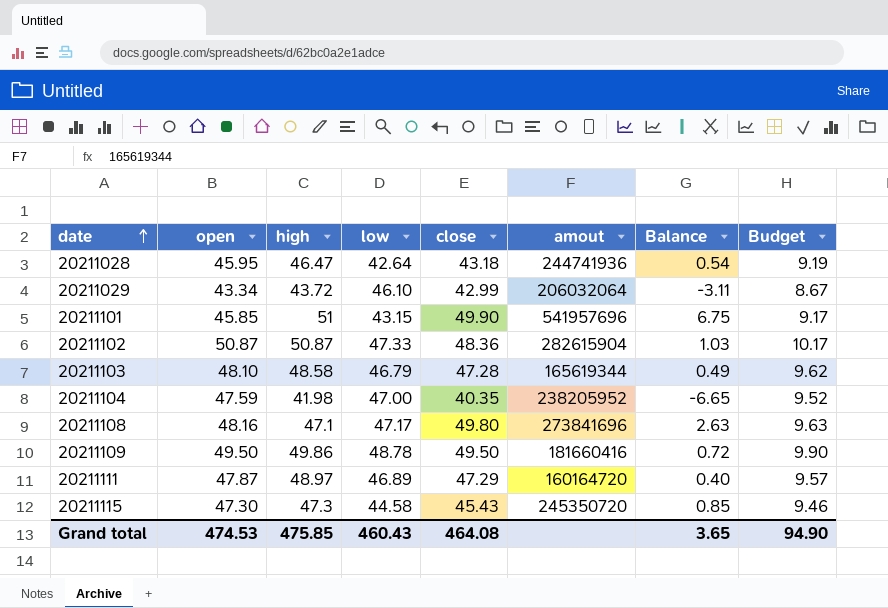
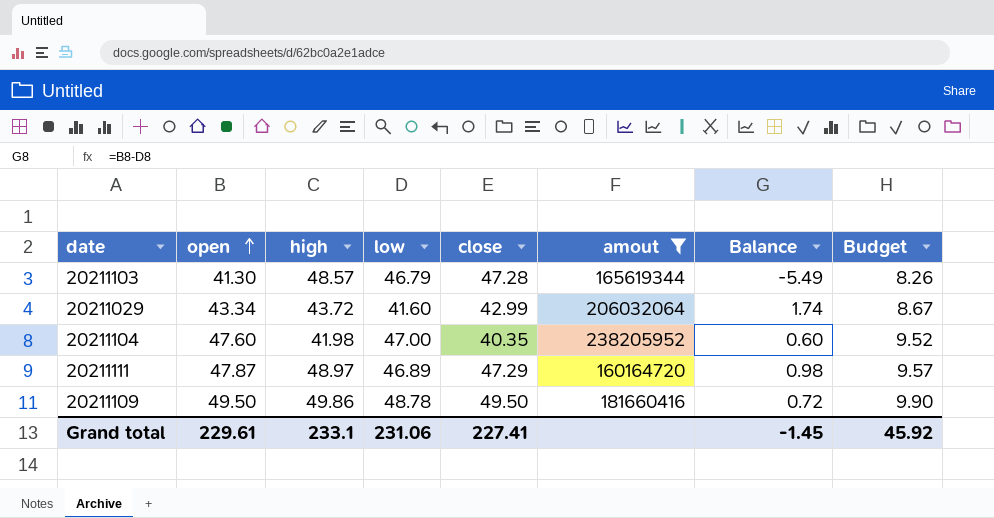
filter: none -> amout <= 238205952
row order: date ascending -> open ascending
column Balance | formula: [close] - [low] -> [open] - [low]
20211103 | open: 48.10 -> 41.30
20211103 | high: 48.58 -> 48.57
20211103 | Budget: 9.62 -> 8.26
20211029 | low: 46.10 -> 41.60
20211104 | open: 47.59 -> 47.60
Grand total | open: 474.53 -> 229.61
Grand total | high: 475.85 -> 233.1
Grand total | low: 460.43 -> 231.06
Grand total | close: 464.08 -> 227.41
Grand total | Balance: 3.65 -> -1.45
Grand total | Budget: 94.90 -> 45.92

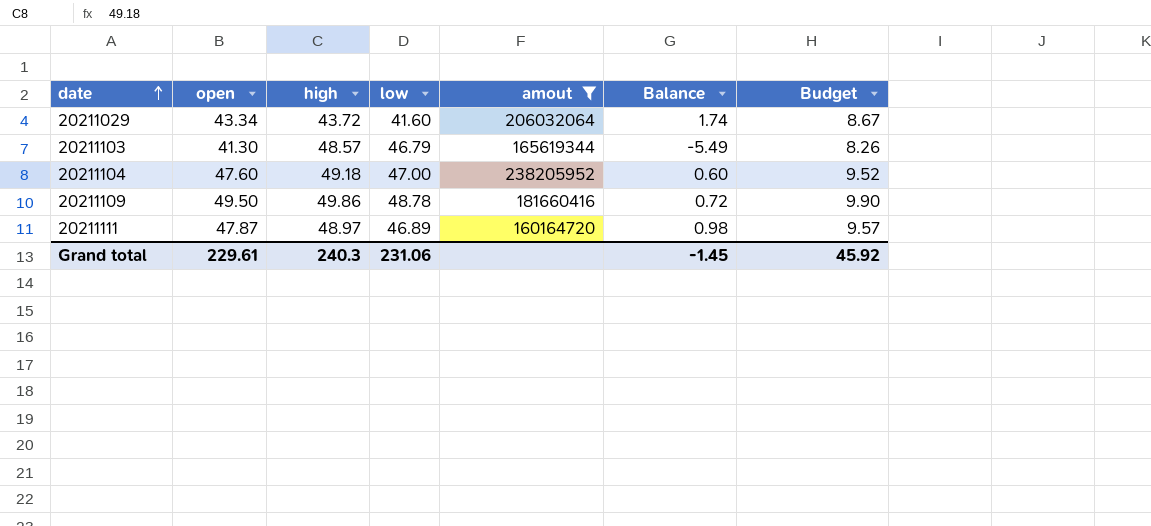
row order: open ascending -> date ascending
column close | position: 5 -> none
20211104 | high: 41.98 -> 49.18
Grand total | high: 233.1 -> 240.3

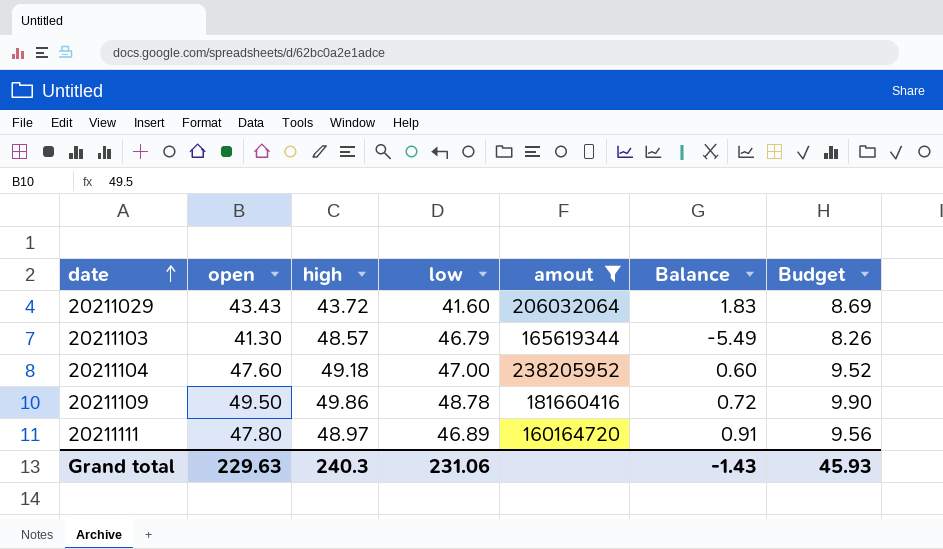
20211029 | open: 43.34 -> 43.43
20211029 | Balance: 1.74 -> 1.83
20211029 | Budget: 8.67 -> 8.69
20211111 | open: 47.87 -> 47.80
20211111 | Balance: 0.98 -> 0.91
20211111 | Budget: 9.57 -> 9.56
Grand total | open: 229.61 -> 229.63
Grand total | Balance: -1.45 -> -1.43
Grand total | Budget: 45.92 -> 45.93

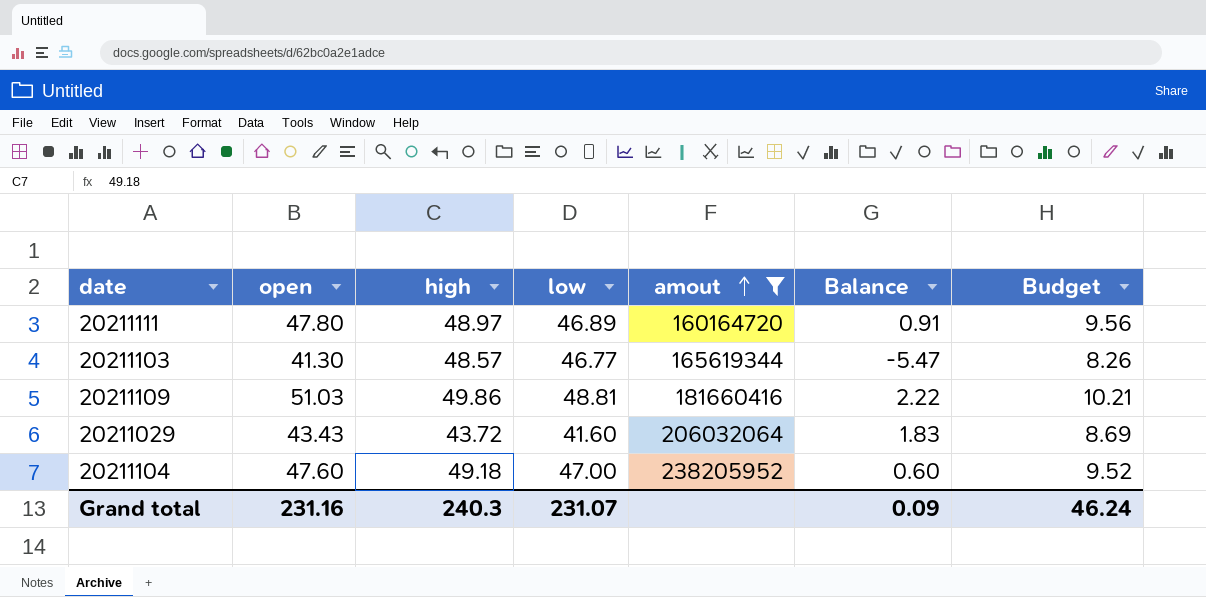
row order: date ascending -> amout ascending
20211103 | low: 46.79 -> 46.77
20211103 | Balance: -5.49 -> -5.47
20211109 | open: 49.50 -> 51.03
20211109 | low: 48.78 -> 48.81
20211109 | Balance: 0.72 -> 2.22
20211109 | Budget: 9.90 -> 10.21
Grand total | open: 229.63 -> 231.16
Grand total | low: 231.06 -> 231.07
Grand total | Balance: -1.43 -> 0.09
Grand total | Budget: 45.93 -> 46.24

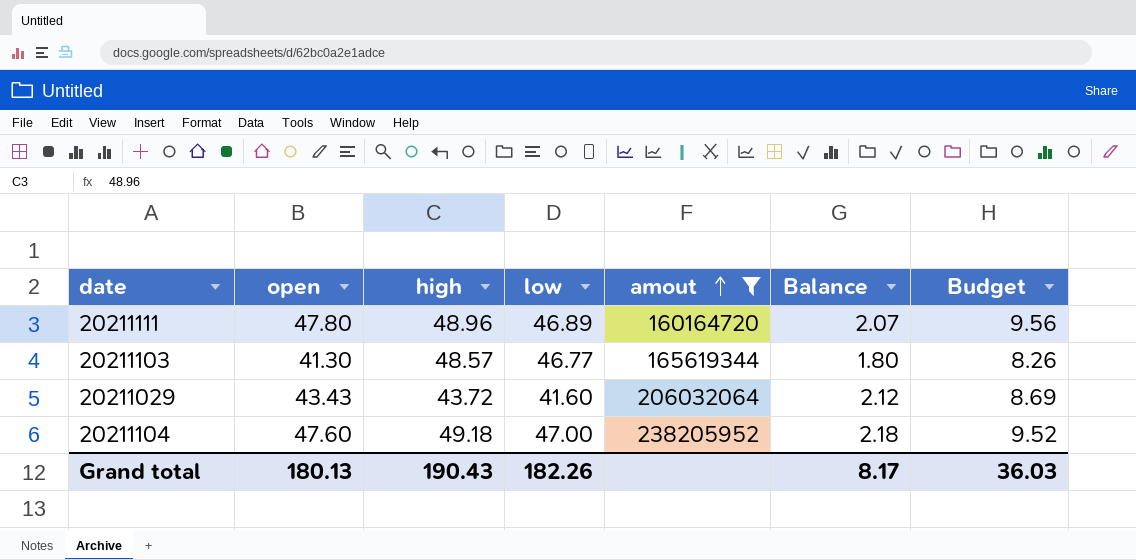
column Balance | formula: [open] - [low] -> [high] - [low]
row 20211109: 51.03 | 49.86 | 48.81 | 181660416 | 2.22 | 10.21 -> none
20211111 | high: 48.97 -> 48.96
Grand total | open: 231.16 -> 180.13
Grand total | high: 240.3 -> 190.43
Grand total | low: 231.07 -> 182.26
Grand total | Balance: 0.09 -> 8.17
Grand total | Budget: 46.24 -> 36.03

